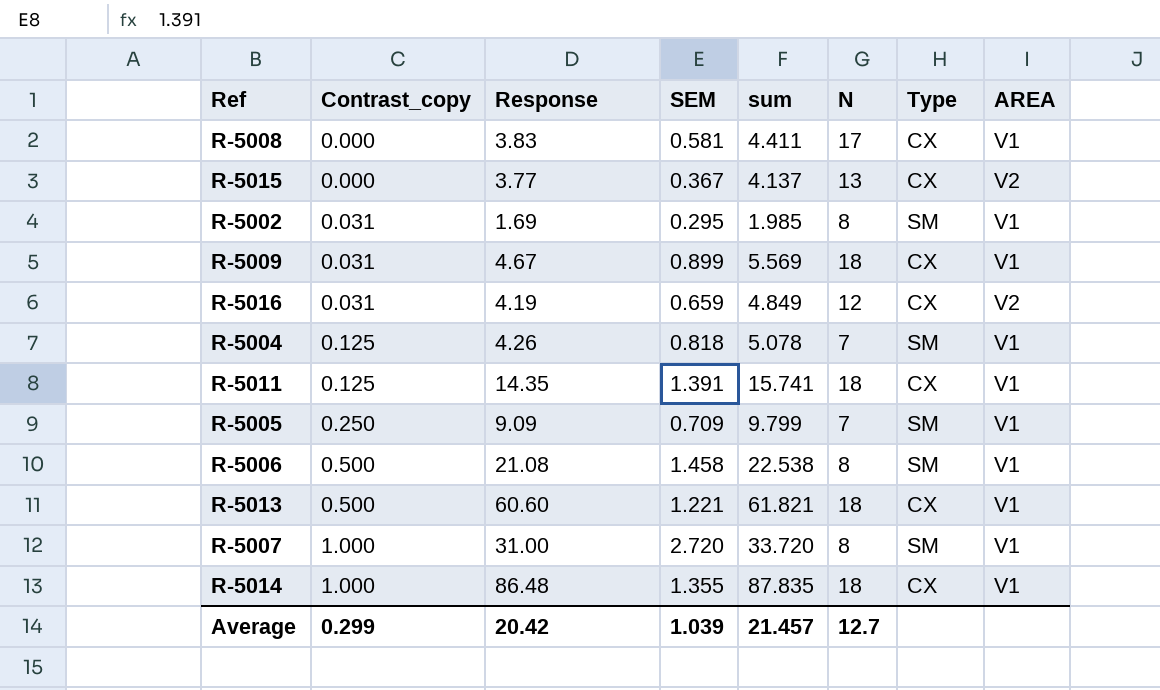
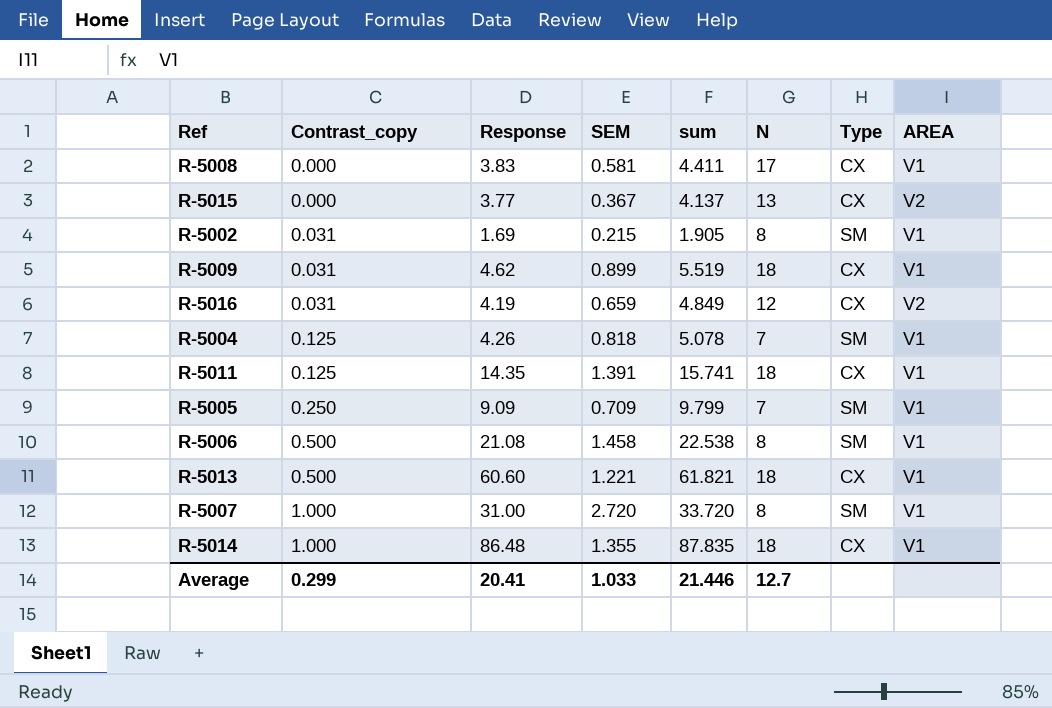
R-5002 | SEM: 0.295 -> 0.215
R-5002 | sum: 1.985 -> 1.905
R-5009 | Response: 4.67 -> 4.62
R-5009 | sum: 5.569 -> 5.519
Average | Response: 20.42 -> 20.41
Average | SEM: 1.039 -> 1.033
Average | sum: 21.457 -> 21.446

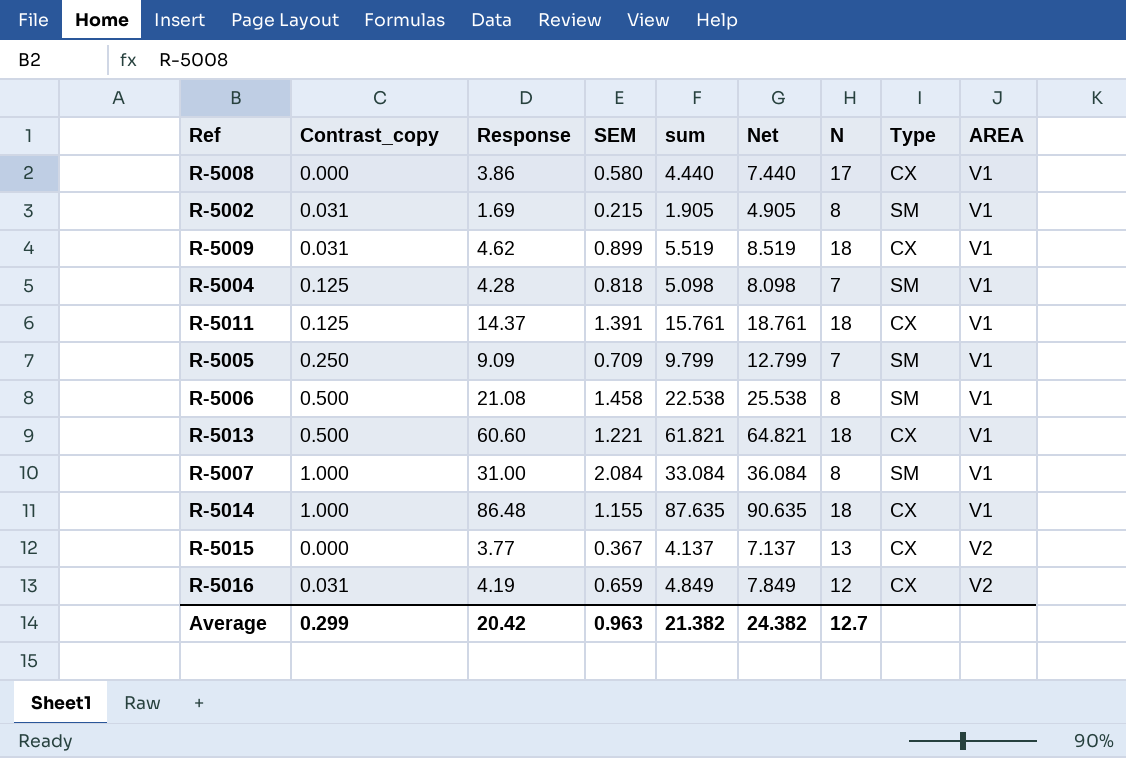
row order: Contrast_copy ascending -> AREA ascending
column Net | formula: none -> [sum] + 3
R-5008 | Response: 3.83 -> 3.86
R-5008 | SEM: 0.581 -> 0.580
R-5008 | sum: 4.411 -> 4.440
R-5004 | Response: 4.26 -> 4.28
R-5004 | sum: 5.078 -> 5.098
R-5011 | Response: 14.35 -> 14.37
R-5011 | sum: 15.741 -> 15.761
R-5007 | SEM: 2.720 -> 2.084
R-5007 | sum: 33.720 -> 33.084
R-5014 | SEM: 1.355 -> 1.155
R-5014 | sum: 87.835 -> 87.635
Average | Response: 20.41 -> 20.42
Average | SEM: 1.033 -> 0.963
Average | sum: 21.446 -> 21.382

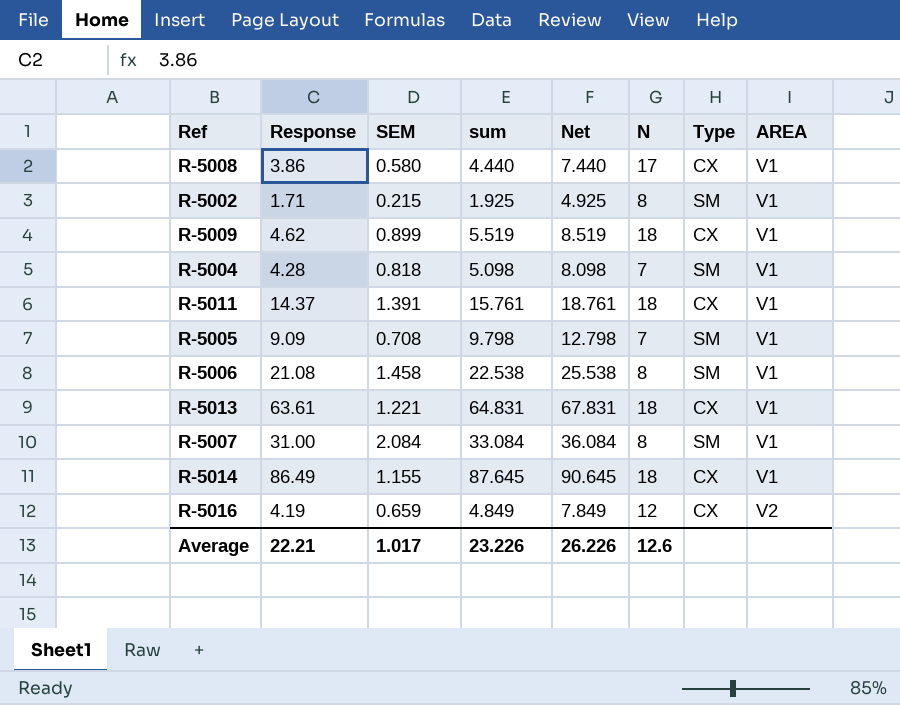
column Contrast_copy | position: 2 -> none
row R-5015: 0.000 | 3.77 | 0.367 | 4.137 | 7.137 | 13 | CX | V2 -> none
R-5002 | Response: 1.69 -> 1.71
R-5002 | sum: 1.905 -> 1.925
R-5002 | Net: 4.905 -> 4.925
R-5005 | SEM: 0.709 -> 0.708
R-5005 | sum: 9.799 -> 9.798
R-5005 | Net: 12.799 -> 12.798
R-5013 | Response: 60.60 -> 63.61
R-5013 | sum: 61.821 -> 64.831
R-5013 | Net: 64.821 -> 67.831
R-5014 | Response: 86.48 -> 86.49
R-5014 | sum: 87.635 -> 87.645
R-5014 | Net: 90.635 -> 90.645
Average | Response: 20.42 -> 22.21
Average | SEM: 0.963 -> 1.017
Average | sum: 21.382 -> 23.226
Average | Net: 24.382 -> 26.226
Average | N: 12.7 -> 12.6

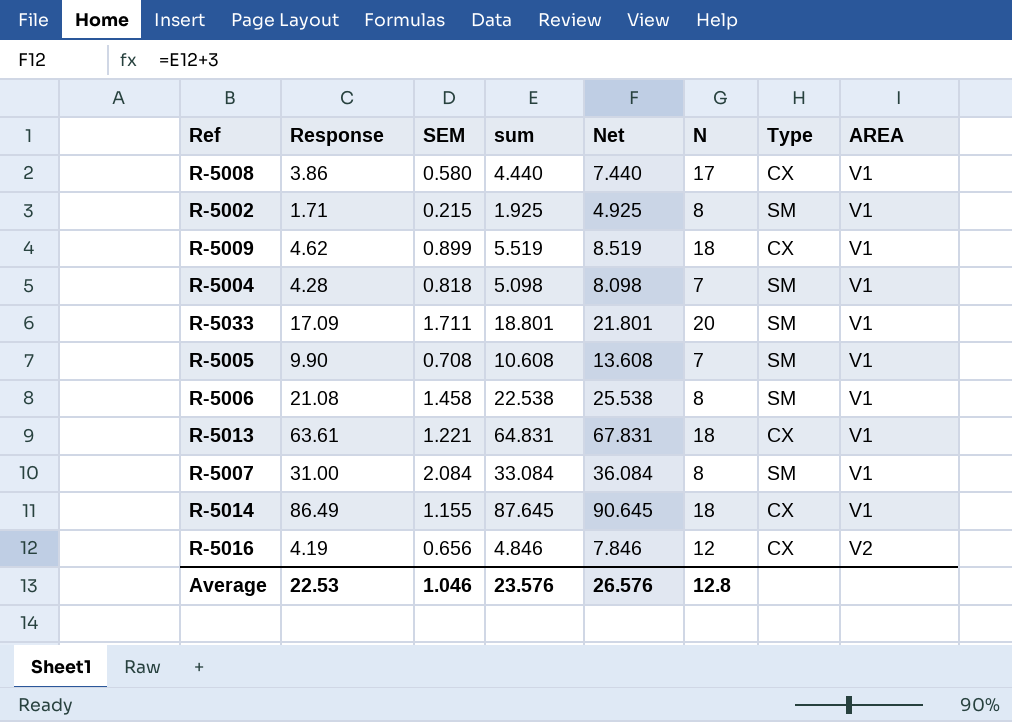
row R-5011: 14.37 | 1.391 | 15.761 | 18.761 | 18 | CX | V1 -> none
row R-5033: none -> 17.09 | 1.711 | 18.801 | 21.801 | 20 | SM | V1
R-5005 | Response: 9.09 -> 9.90
R-5005 | sum: 9.798 -> 10.608
R-5005 | Net: 12.798 -> 13.608
R-5016 | SEM: 0.659 -> 0.656
R-5016 | sum: 4.849 -> 4.846
R-5016 | Net: 7.849 -> 7.846
Average | Response: 22.21 -> 22.53
Average | SEM: 1.017 -> 1.046
Average | sum: 23.226 -> 23.576
Average | Net: 26.226 -> 26.576
Average | N: 12.6 -> 12.8

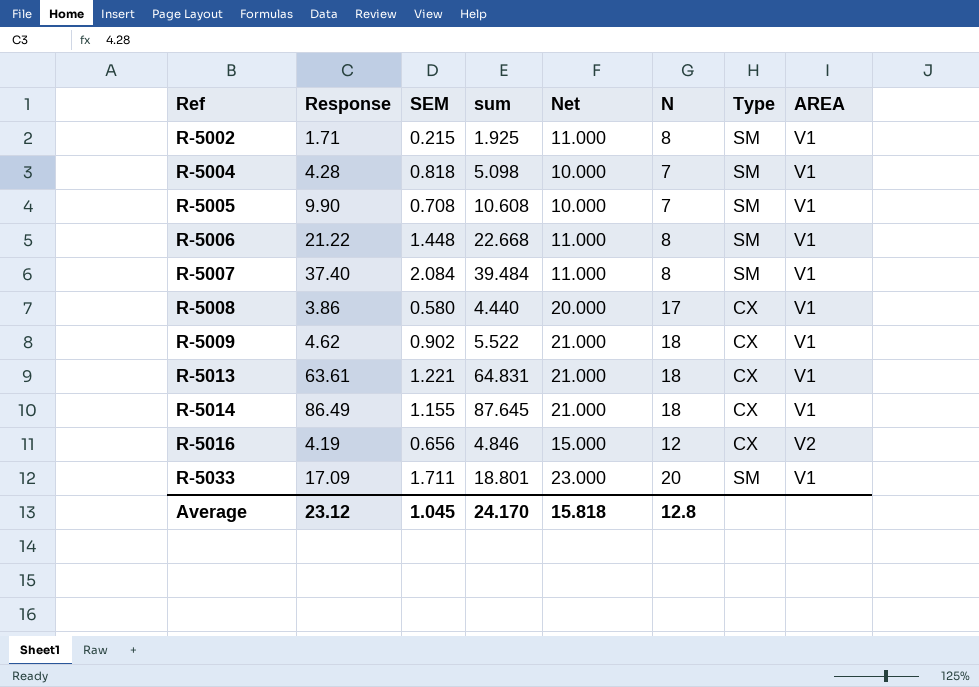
row order: AREA ascending -> Ref ascending
column Net | formula: [sum] + 3 -> [N] + 3
R-5006 | Response: 21.08 -> 21.22
R-5006 | SEM: 1.458 -> 1.448
R-5006 | sum: 22.538 -> 22.668
R-5007 | Response: 31.00 -> 37.40
R-5007 | sum: 33.084 -> 39.484
R-5009 | SEM: 0.899 -> 0.902
R-5009 | sum: 5.519 -> 5.522
Average | Response: 22.53 -> 23.12
Average | SEM: 1.046 -> 1.045
Average | sum: 23.576 -> 24.170
Average | Net: 26.576 -> 15.818

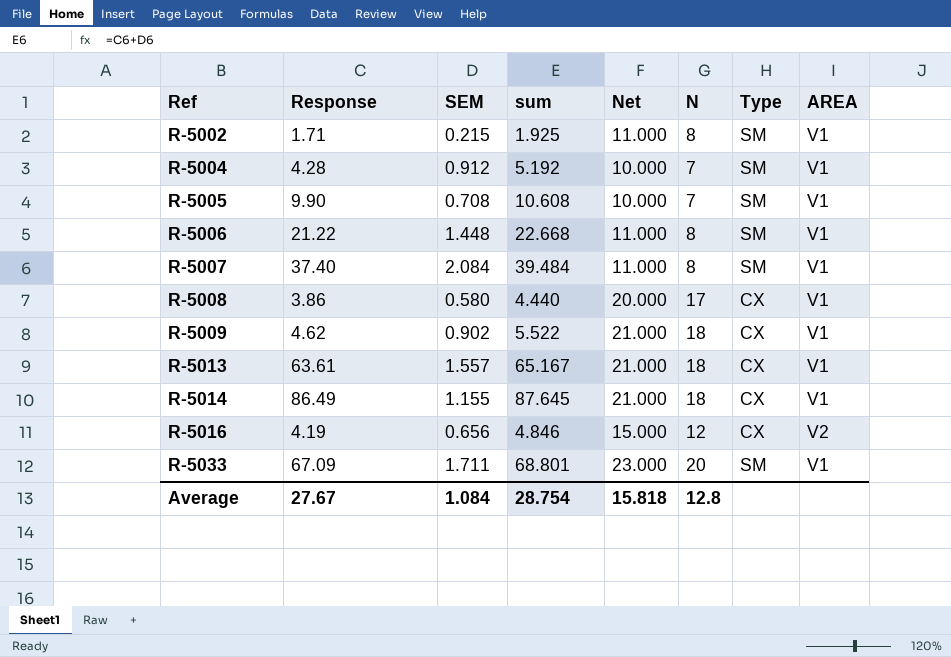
R-5004 | SEM: 0.818 -> 0.912
R-5004 | sum: 5.098 -> 5.192
R-5013 | SEM: 1.221 -> 1.557
R-5013 | sum: 64.831 -> 65.167
R-5033 | Response: 17.09 -> 67.09
R-5033 | sum: 18.801 -> 68.801
Average | Response: 23.12 -> 27.67
Average | SEM: 1.045 -> 1.084
Average | sum: 24.170 -> 28.754

